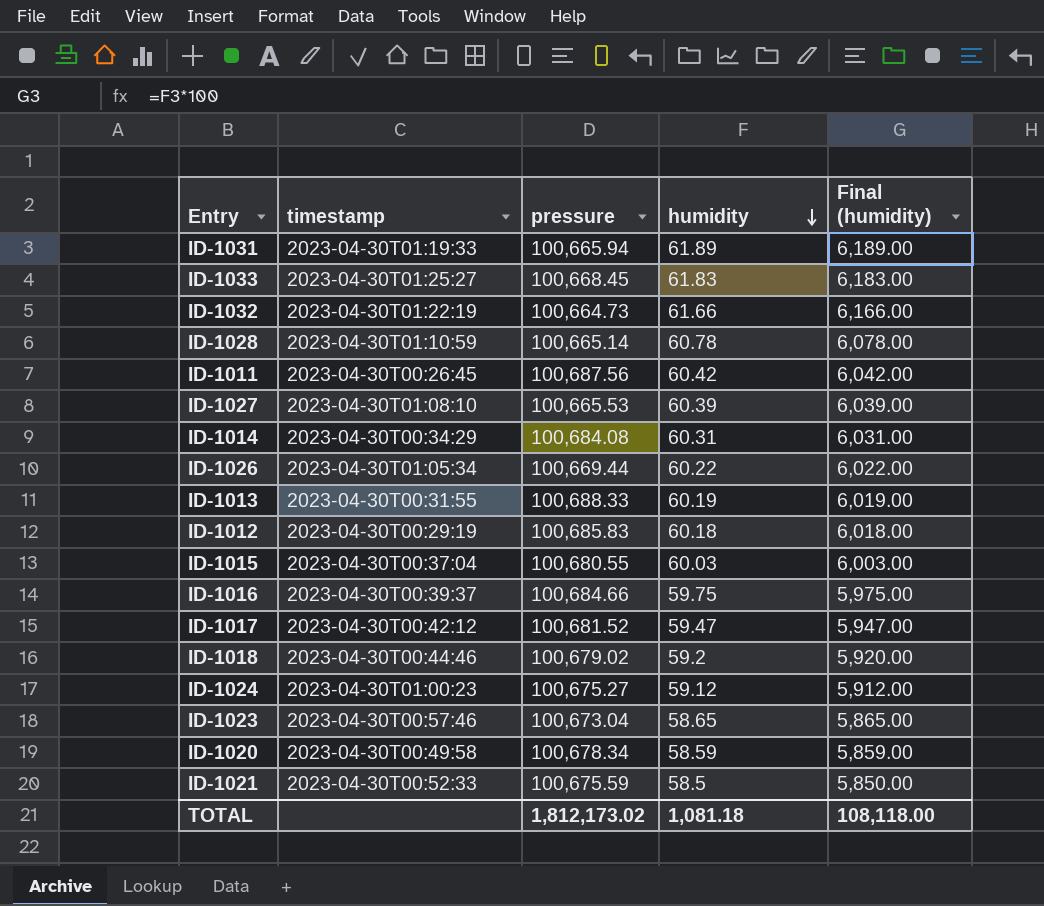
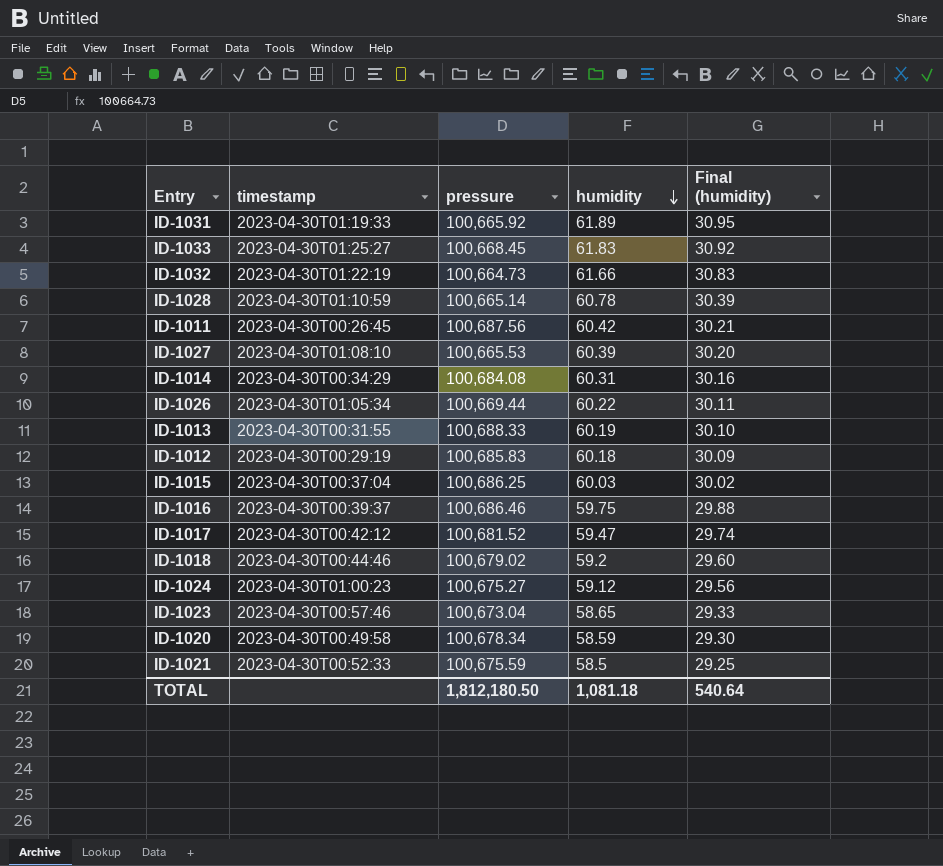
column Final (humidity) | formula: [humidity] * 100 -> [humidity] * 0.5
ID-1031 | pressure: 100,665.94 -> 100,665.92
ID-1015 | pressure: 100,680.55 -> 100,686.25
ID-1016 | pressure: 100,684.66 -> 100,686.46
TOTAL | pressure: 1,812,173.02 -> 1,812,180.50
TOTAL | Final (humidity): 108,118.00 -> 540.64

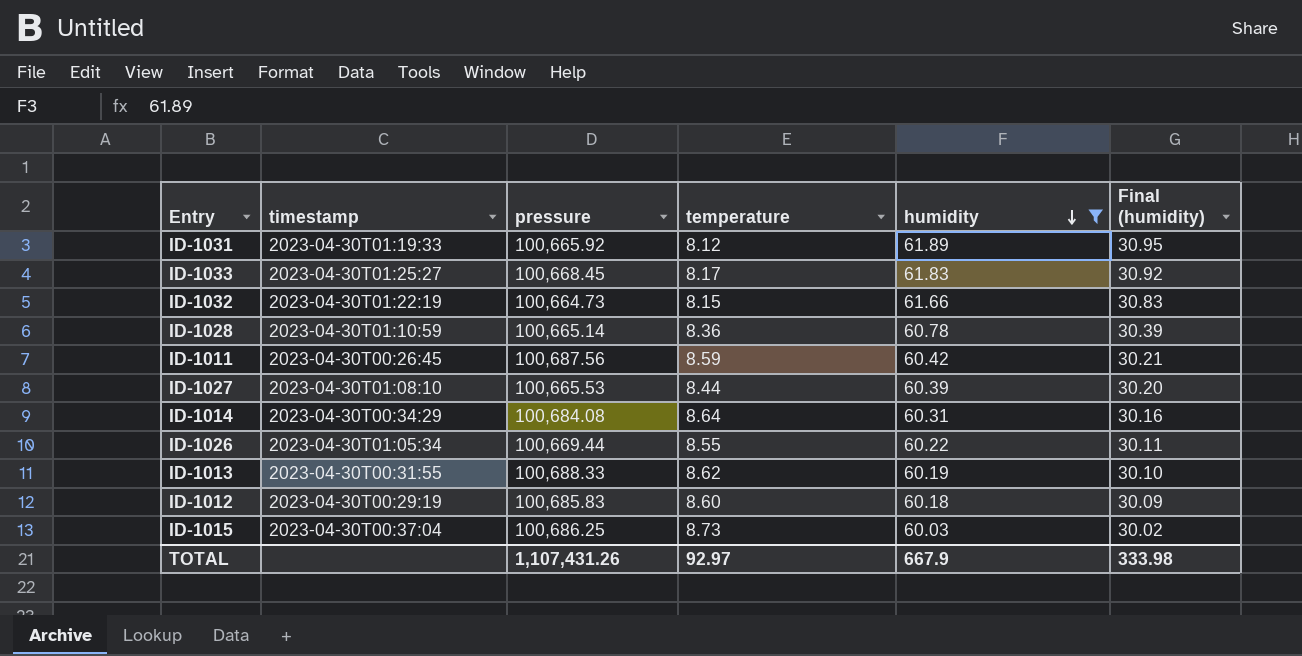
filter: none -> humidity >= 60.03
column temperature | position: none -> 4
TOTAL | pressure: 1,812,180.50 -> 1,107,431.26
TOTAL | humidity: 1,081.18 -> 667.9
TOTAL | Final (humidity): 540.64 -> 333.98

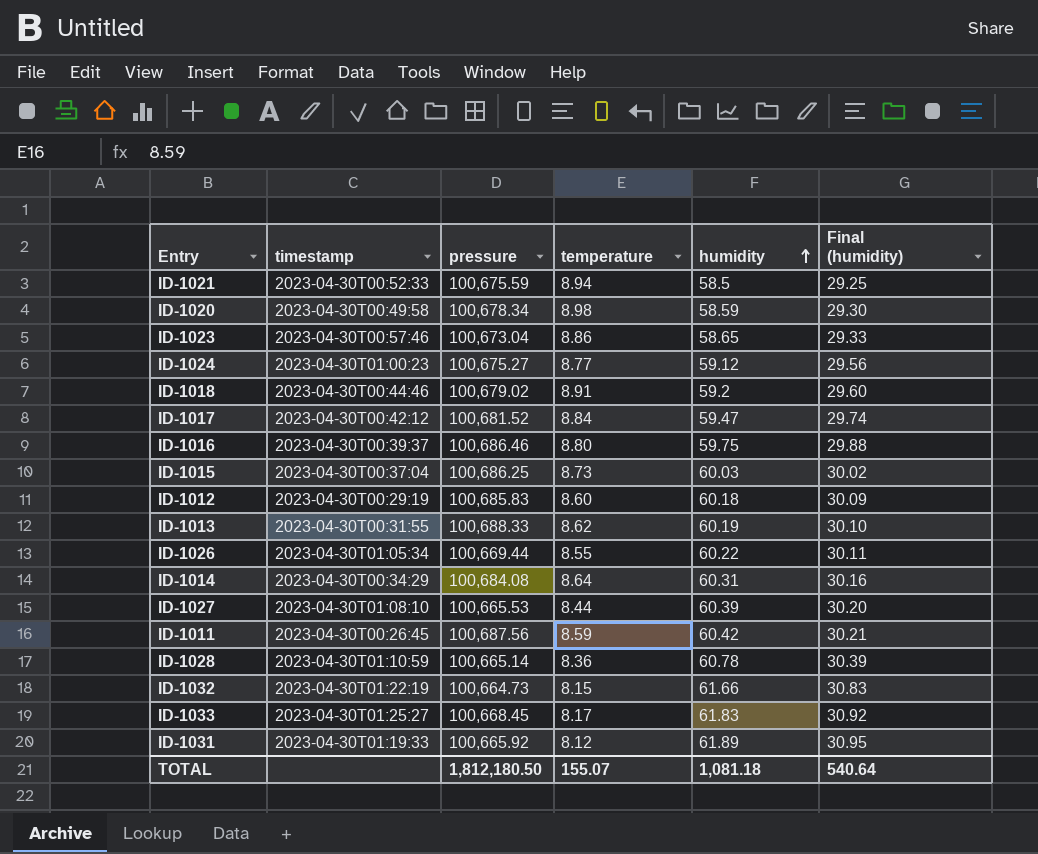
filter: humidity >= 60.03 -> none
row order: humidity descending -> humidity ascending
TOTAL | pressure: 1,107,431.26 -> 1,812,180.50
TOTAL | temperature: 92.97 -> 155.07
TOTAL | humidity: 667.9 -> 1,081.18
TOTAL | Final (humidity): 333.98 -> 540.64

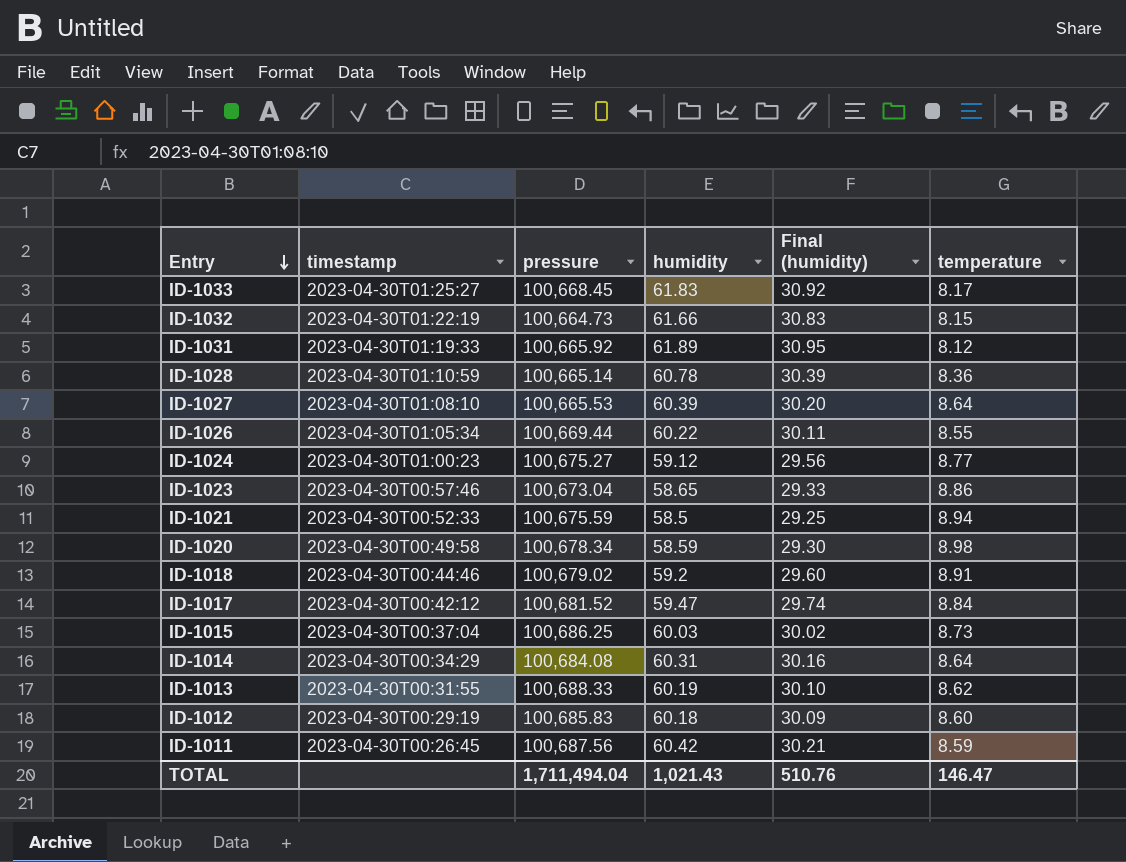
row order: humidity ascending -> Entry descending
column temperature | position: 4 -> 6
row ID-1016: 2023-04-30T00:39:37 | 100,686.46 | 8.80 | 59.75 | 29.88 -> none
ID-1027 | temperature: 8.44 -> 8.64
TOTAL | pressure: 1,812,180.50 -> 1,711,494.04
TOTAL | humidity: 1,081.18 -> 1,021.43
TOTAL | Final (humidity): 540.64 -> 510.76
TOTAL | temperature: 155.07 -> 146.47

